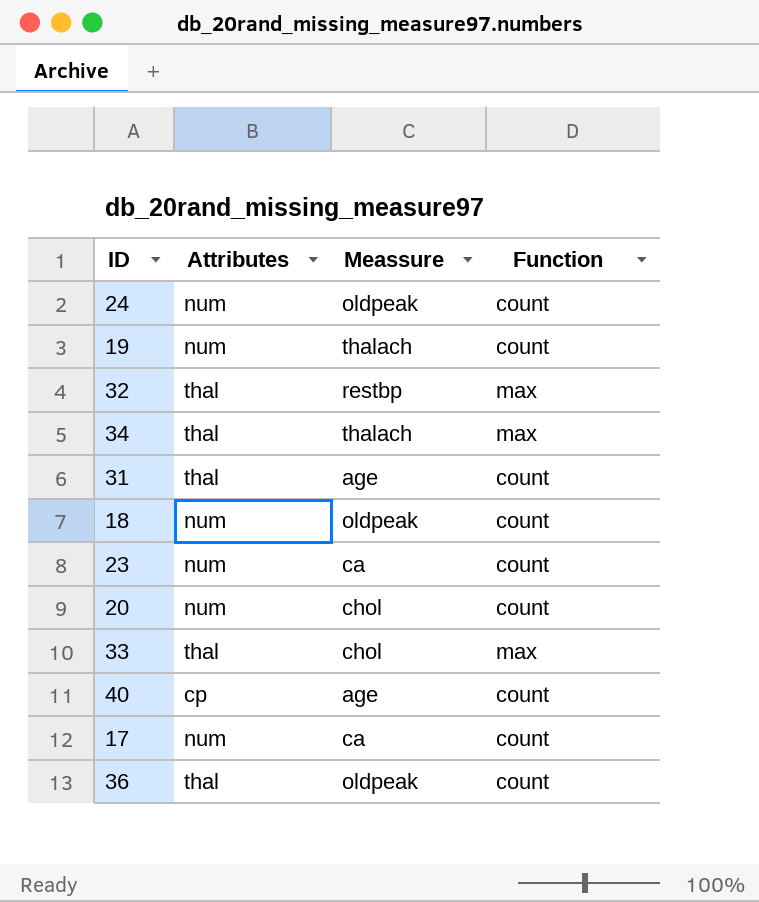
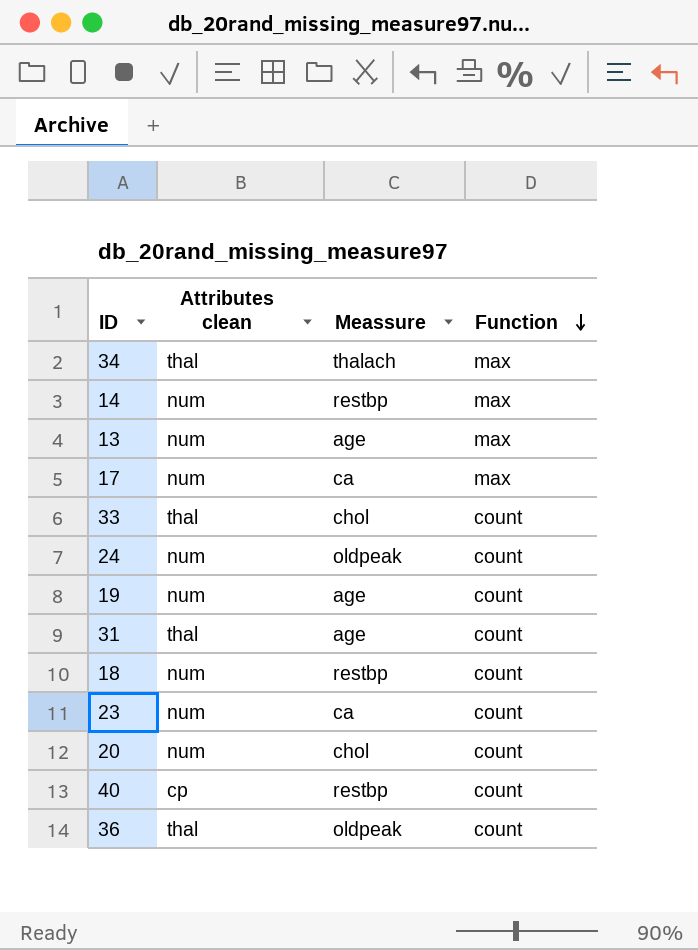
row order: none -> Function descending
column name: Attributes -> Attributes clean
row 32: thal | restbp | max -> none
row 14: none -> num | restbp | max
row 13: none -> num | age | max
17 | Function: count -> max
33 | Function: max -> count
19 | Meassure: thalach -> age
18 | Meassure: oldpeak -> restbp
40 | Meassure: age -> restbp

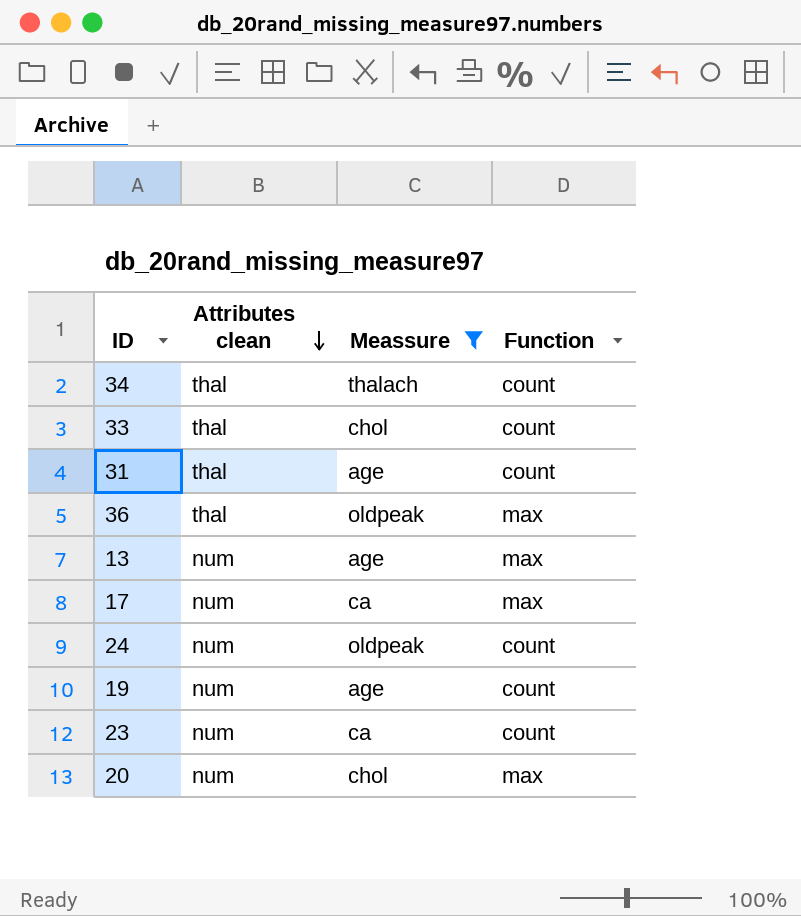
filter: none -> Meassure != restbp
row order: Function descending -> Attributes clean descending
34 | Function: max -> count
36 | Function: count -> max
20 | Function: count -> max

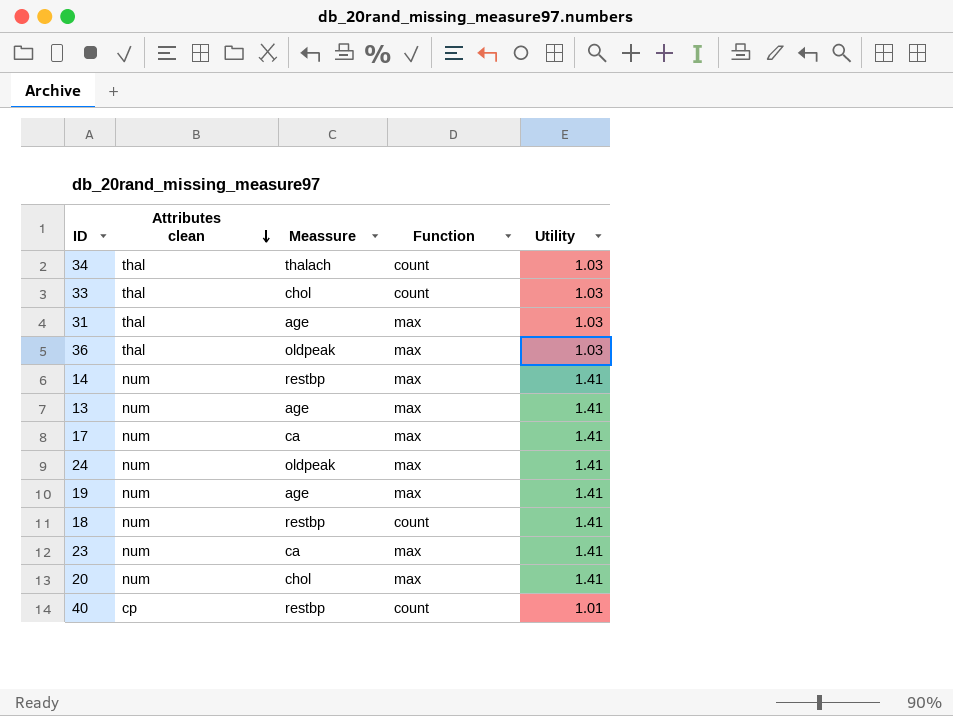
filter: Meassure != restbp -> none
column Utility | position: none -> 5
31 | Function: count -> max
24 | Function: count -> max
19 | Function: count -> max
23 | Function: count -> max

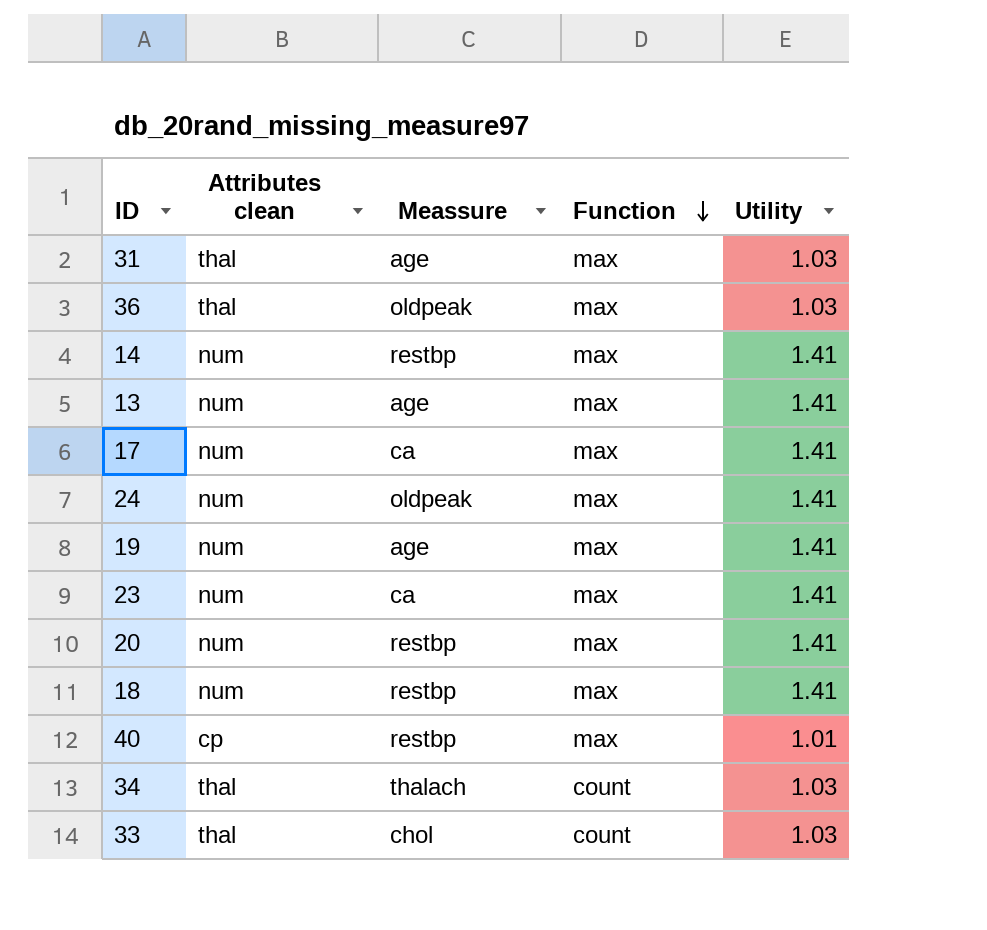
row order: Attributes clean descending -> Function descending
20 | Meassure: chol -> restbp
18 | Function: count -> max
40 | Function: count -> max

